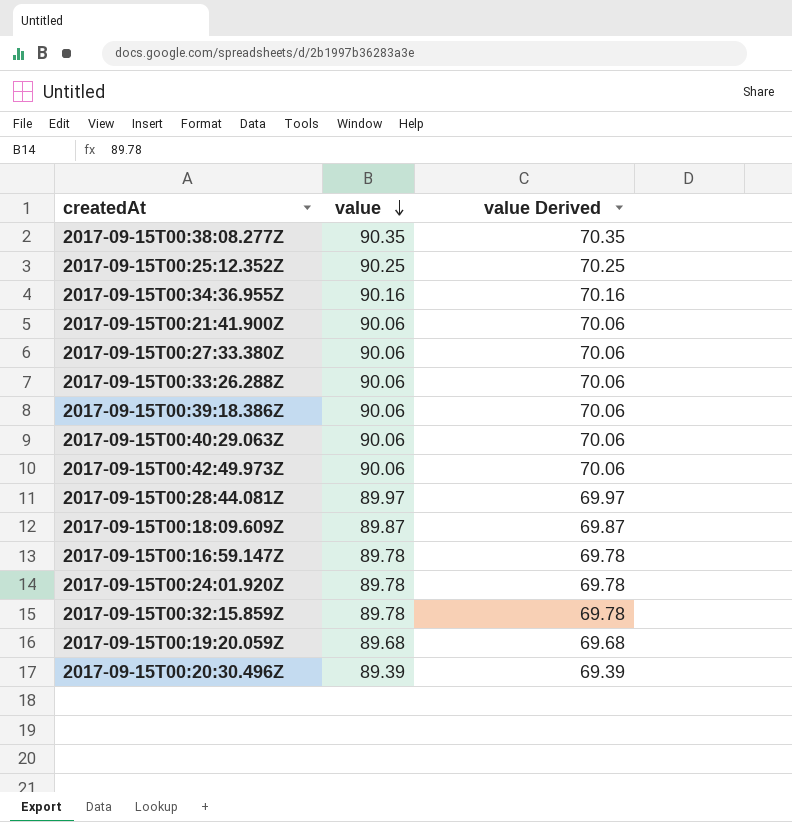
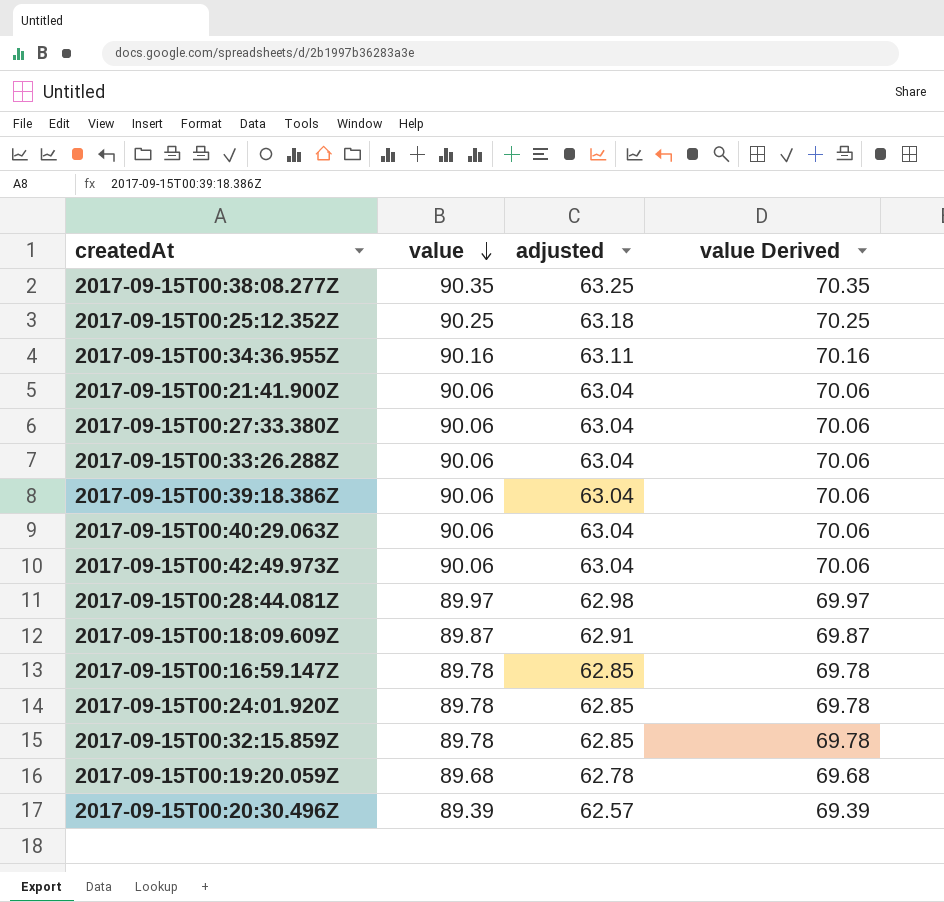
column adjusted | formula: none -> [value] * 0.7

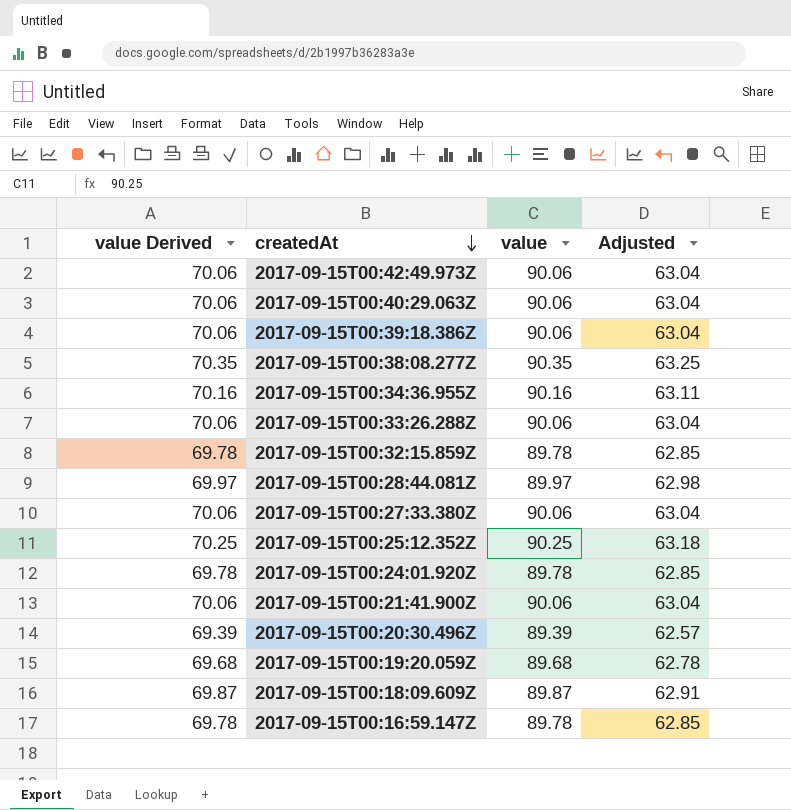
row order: value descending -> createdAt descending
column value Derived | position: 4 -> 1
column name: adjusted -> Adjusted

